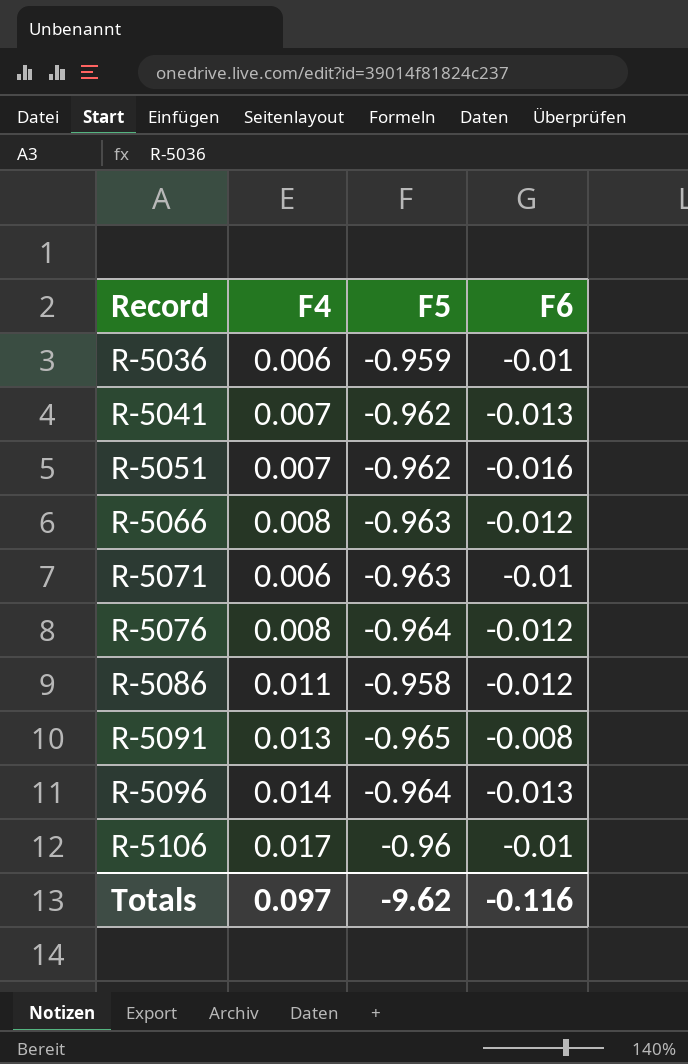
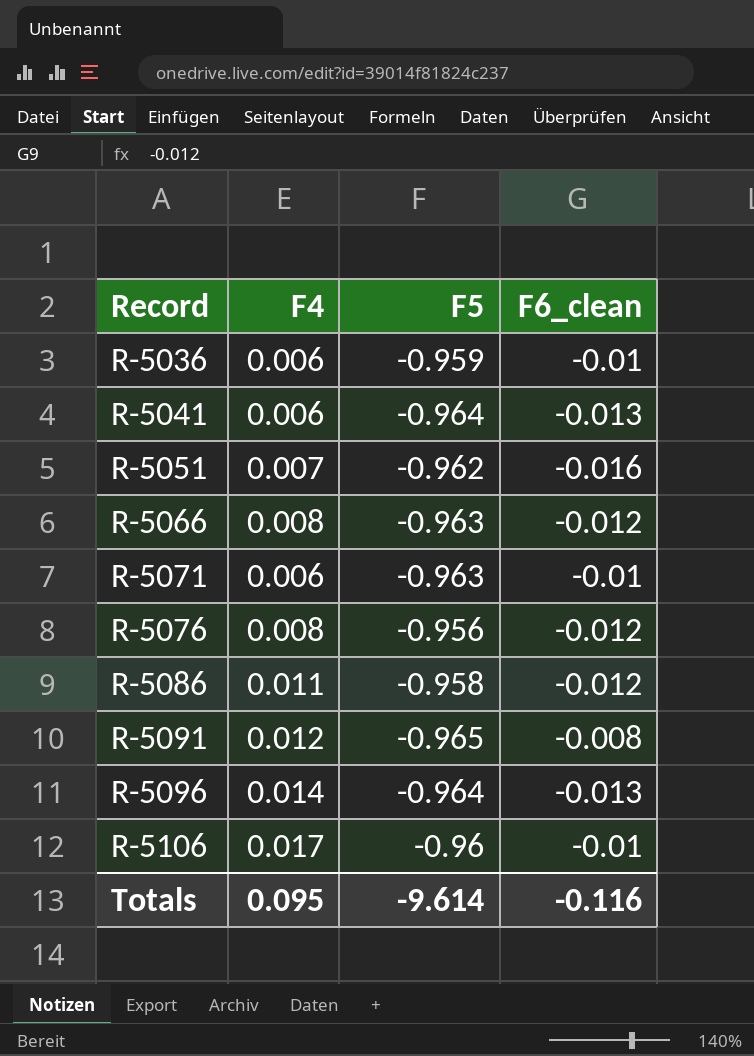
column name: F6 -> F6_clean
R-5041 | F4: 0.007 -> 0.006
R-5041 | F5: -0.962 -> -0.964
R-5076 | F5: -0.964 -> -0.956
R-5091 | F4: 0.013 -> 0.012
Totals | F4: 0.097 -> 0.095
Totals | F5: -9.62 -> -9.614

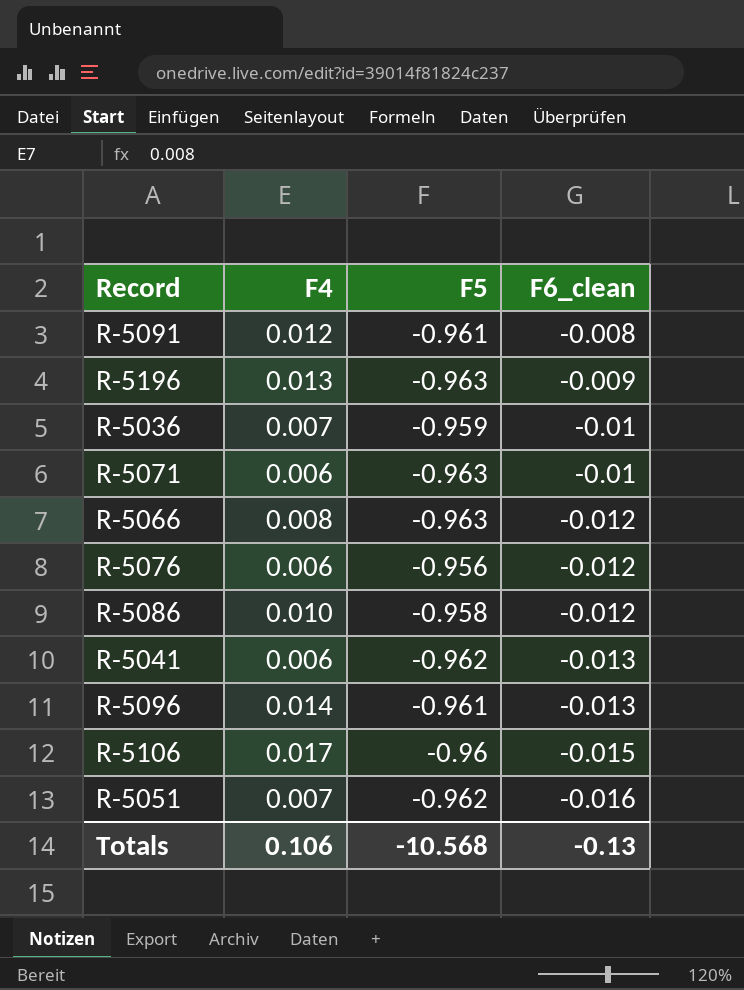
row order: Record ascending -> F6_clean descending
R-5091 | F5: -0.965 -> -0.961
row R-5196: none -> 0.013 | -0.963 | -0.009
R-5036 | F4: 0.006 -> 0.007
R-5076 | F4: 0.008 -> 0.006
R-5086 | F4: 0.011 -> 0.010
R-5041 | F5: -0.964 -> -0.962
R-5096 | F5: -0.964 -> -0.961
R-5106 | F6_clean: -0.01 -> -0.015
Totals | F4: 0.095 -> 0.106
Totals | F5: -9.614 -> -10.568
Totals | F6_clean: -0.116 -> -0.13

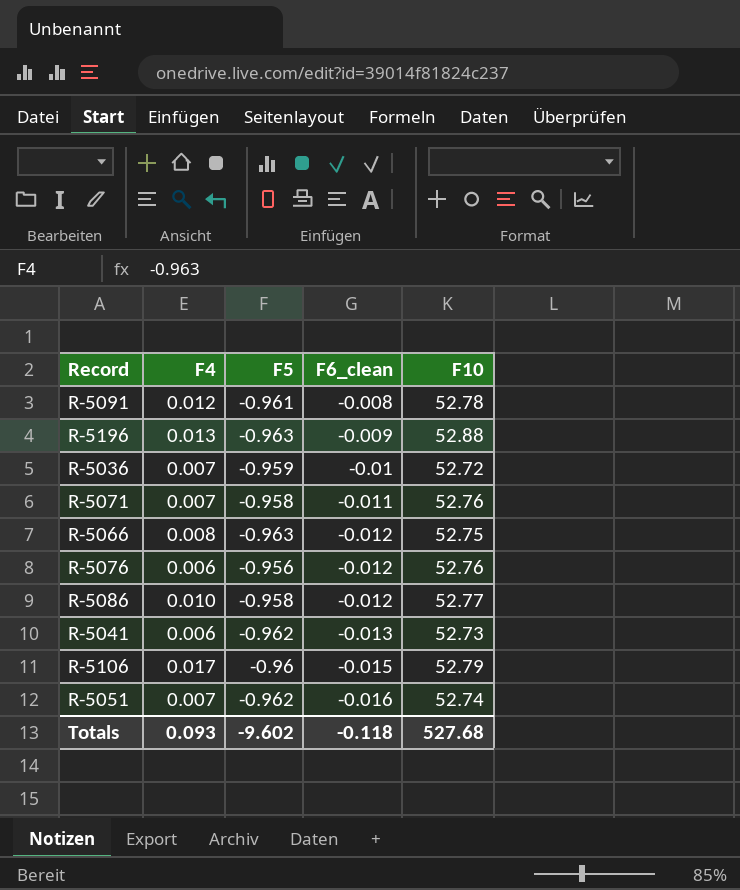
column F10 | position: none -> 5
row R-5096: 0.014 | -0.961 | -0.013 -> none
R-5071 | F4: 0.006 -> 0.007
R-5071 | F5: -0.963 -> -0.958
R-5071 | F6_clean: -0.01 -> -0.011
Totals | F4: 0.106 -> 0.093
Totals | F5: -10.568 -> -9.602
Totals | F6_clean: -0.13 -> -0.118

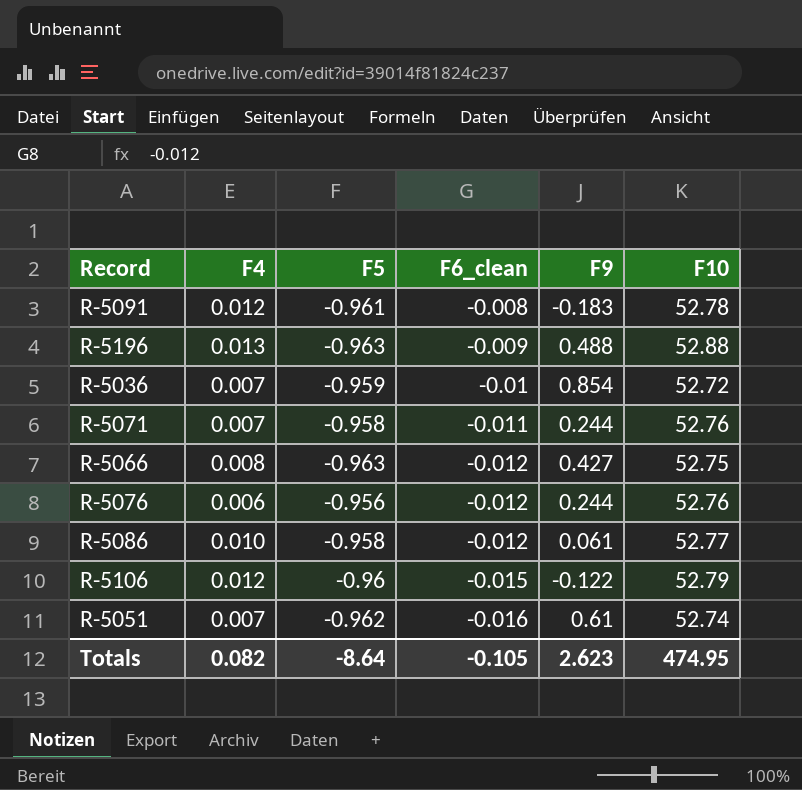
column F9 | position: none -> 5
row R-5041: 0.006 | -0.962 | -0.013 | 52.73 -> none
R-5106 | F4: 0.017 -> 0.012
Totals | F4: 0.093 -> 0.082
Totals | F5: -9.602 -> -8.64
Totals | F6_clean: -0.118 -> -0.105
Totals | F10: 527.68 -> 474.95

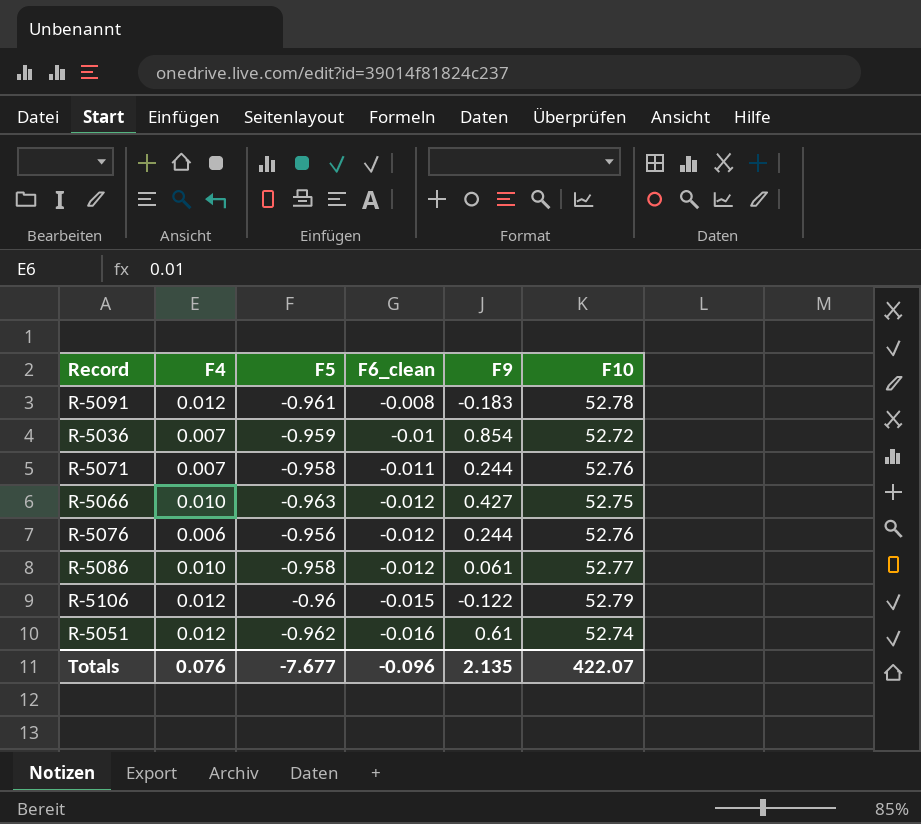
row R-5196: 0.013 | -0.963 | -0.009 | 0.488 | 52.88 -> none
R-5066 | F4: 0.008 -> 0.010
R-5051 | F4: 0.007 -> 0.012
Totals | F4: 0.082 -> 0.076
Totals | F5: -8.64 -> -7.677
Totals | F6_clean: -0.105 -> -0.096
Totals | F9: 2.623 -> 2.135
Totals | F10: 474.95 -> 422.07

